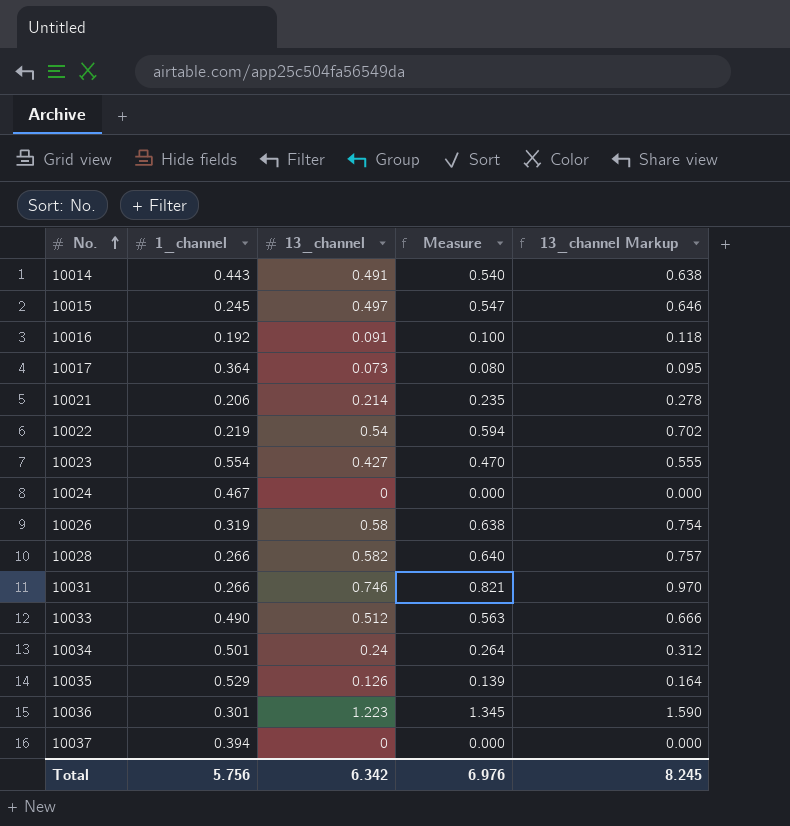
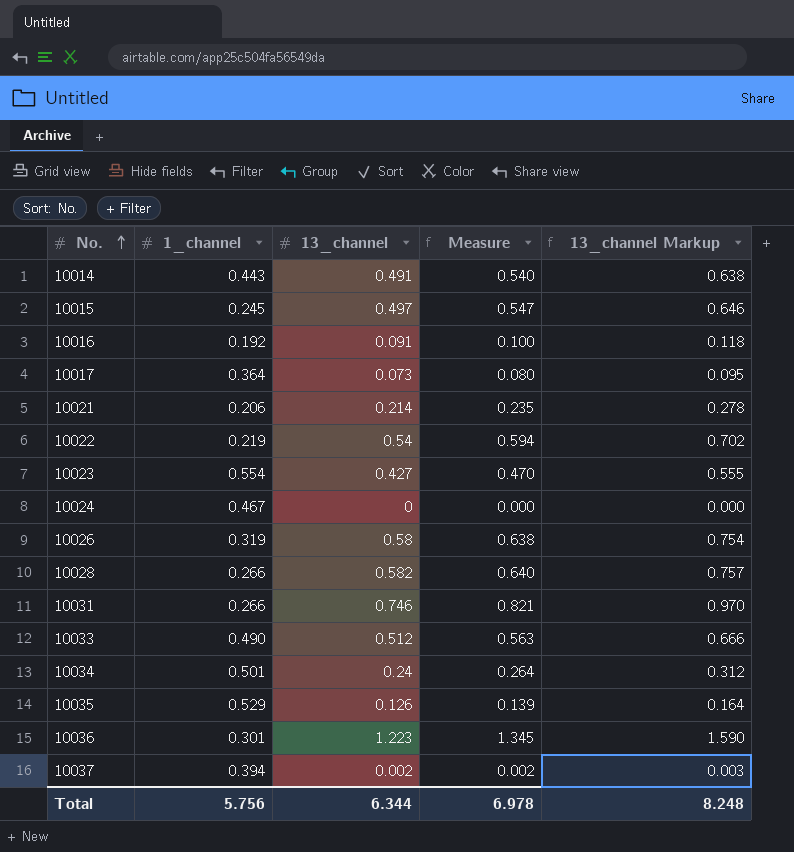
10037 | 13_channel: 0 -> 0.002
10037 | Measure: 0.000 -> 0.002
10037 | 13_channel Markup: 0.000 -> 0.003
Total | 13_channel: 6.342 -> 6.344
Total | Measure: 6.976 -> 6.978
Total | 13_channel Markup: 8.245 -> 8.248

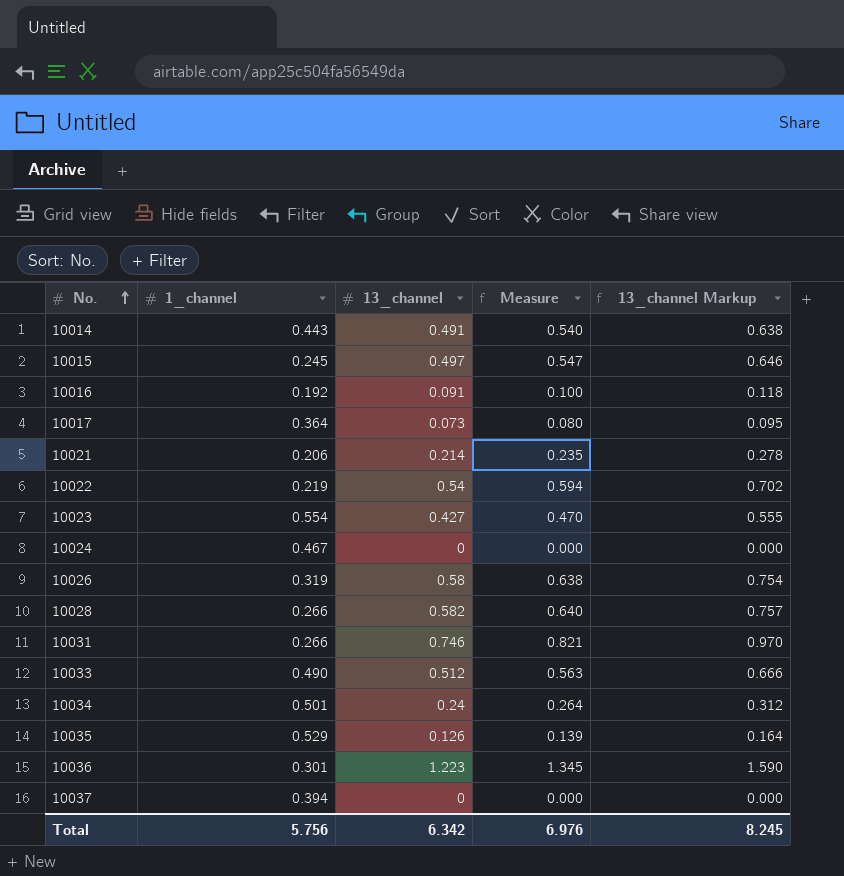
10037 | 13_channel: 0.002 -> 0
10037 | Measure: 0.002 -> 0.000
10037 | 13_channel Markup: 0.003 -> 0.000
Total | 13_channel: 6.344 -> 6.342
Total | Measure: 6.978 -> 6.976
Total | 13_channel Markup: 8.248 -> 8.245

